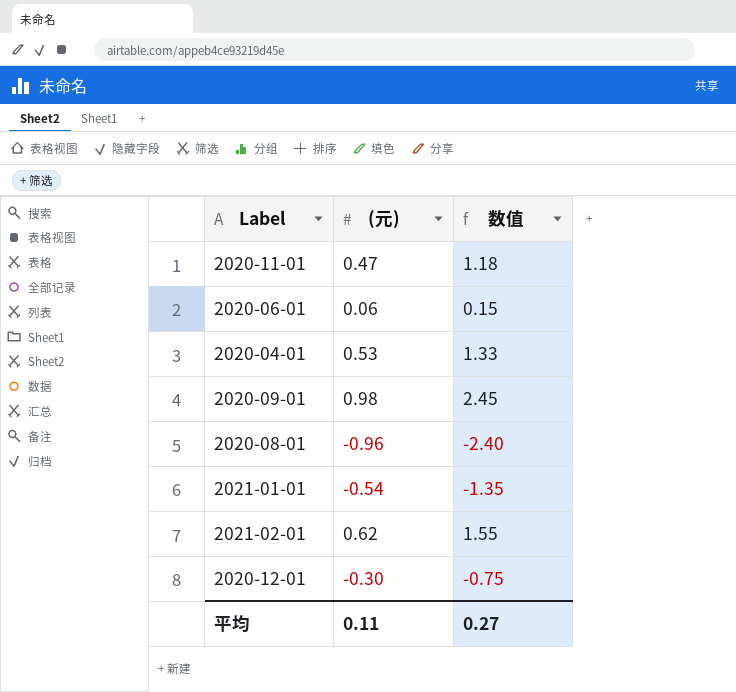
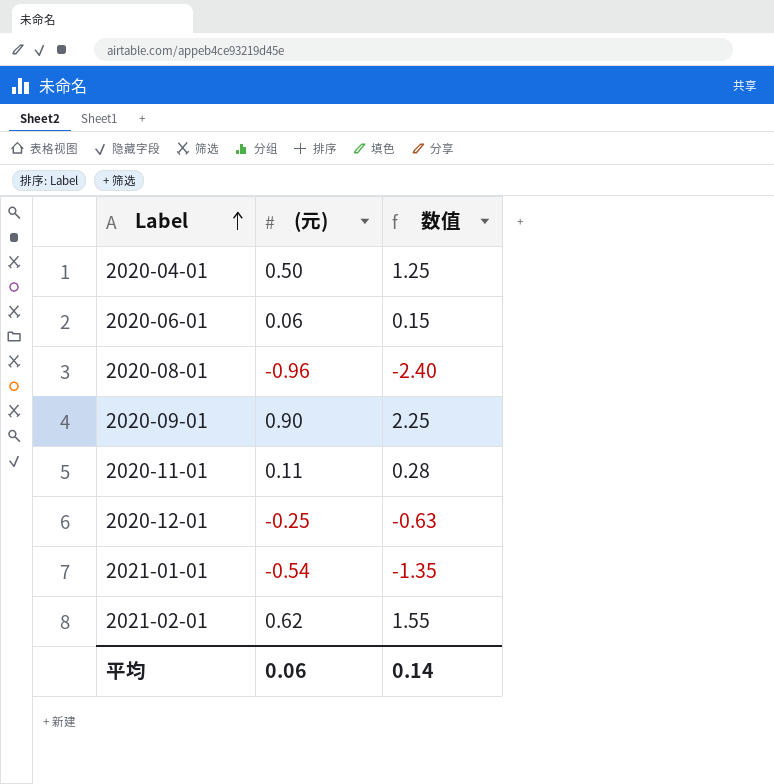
row order: none -> Label ascending
2020-04-01 | (元): 0.53 -> 0.50
2020-04-01 | 数值: 1.33 -> 1.25
2020-09-01 | (元): 0.98 -> 0.90
2020-09-01 | 数值: 2.45 -> 2.25
2020-11-01 | (元): 0.47 -> 0.11
2020-11-01 | 数值: 1.18 -> 0.28
2020-12-01 | (元): -0.30 -> -0.25
2020-12-01 | 数值: -0.75 -> -0.63
平均 | (元): 0.11 -> 0.06
平均 | 数值: 0.27 -> 0.14

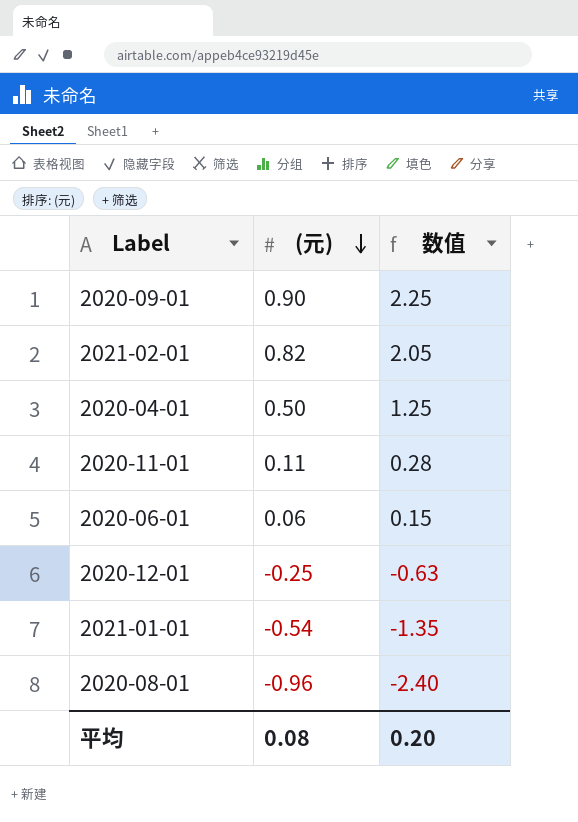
row order: Label ascending -> (元) descending
2021-02-01 | (元): 0.62 -> 0.82
2021-02-01 | 数值: 1.55 -> 2.05
平均 | (元): 0.06 -> 0.08
平均 | 数值: 0.14 -> 0.20

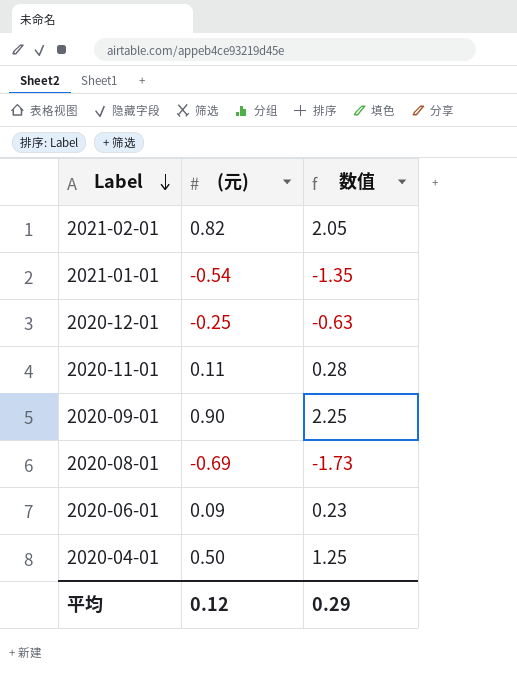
row order: (元) descending -> Label descending
2020-08-01 | (元): -0.96 -> -0.69
2020-08-01 | 数值: -2.40 -> -1.73
2020-06-01 | (元): 0.06 -> 0.09
2020-06-01 | 数值: 0.15 -> 0.23
平均 | (元): 0.08 -> 0.12
平均 | 数值: 0.20 -> 0.29

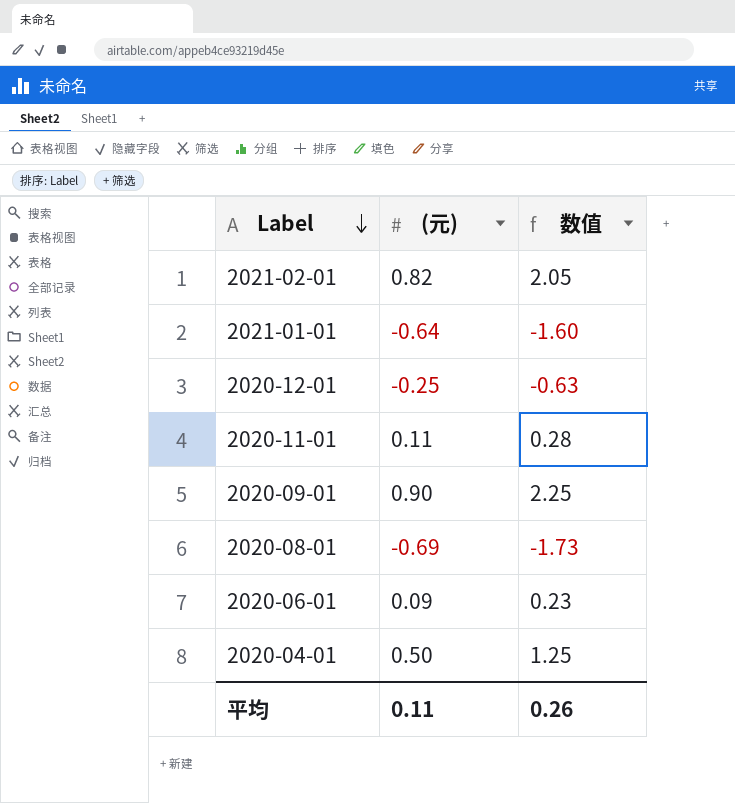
2021-01-01 | (元): -0.54 -> -0.64
2021-01-01 | 数值: -1.35 -> -1.60
平均 | (元): 0.12 -> 0.11
平均 | 数值: 0.29 -> 0.26

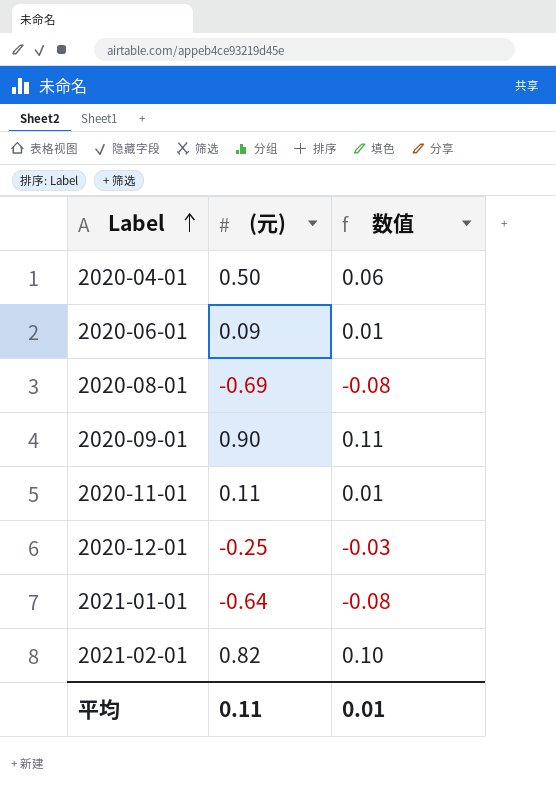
row order: Label descending -> Label ascending
column 数值 | formula: [(元)] * 2.5 -> [(元)] * 0.12
平均 | 数值: 0.26 -> 0.01

